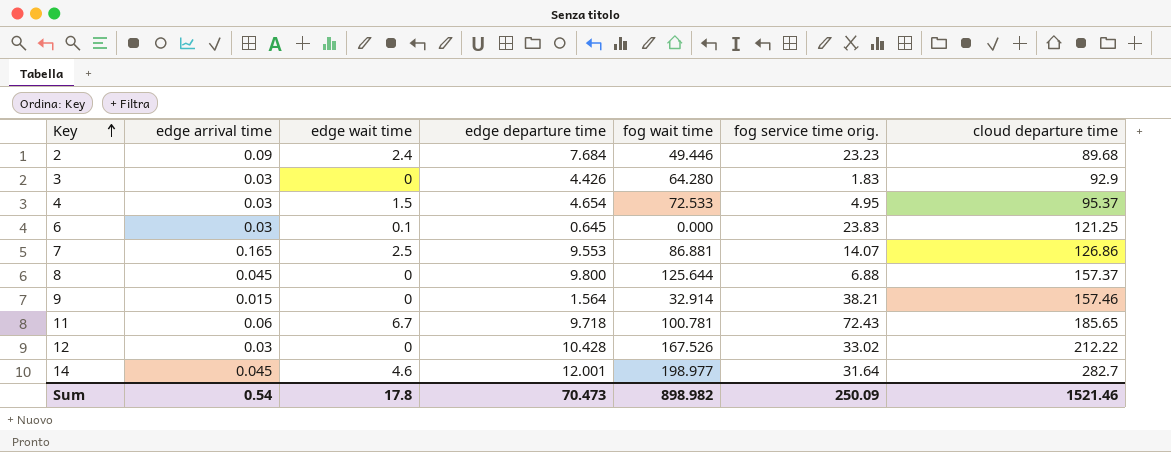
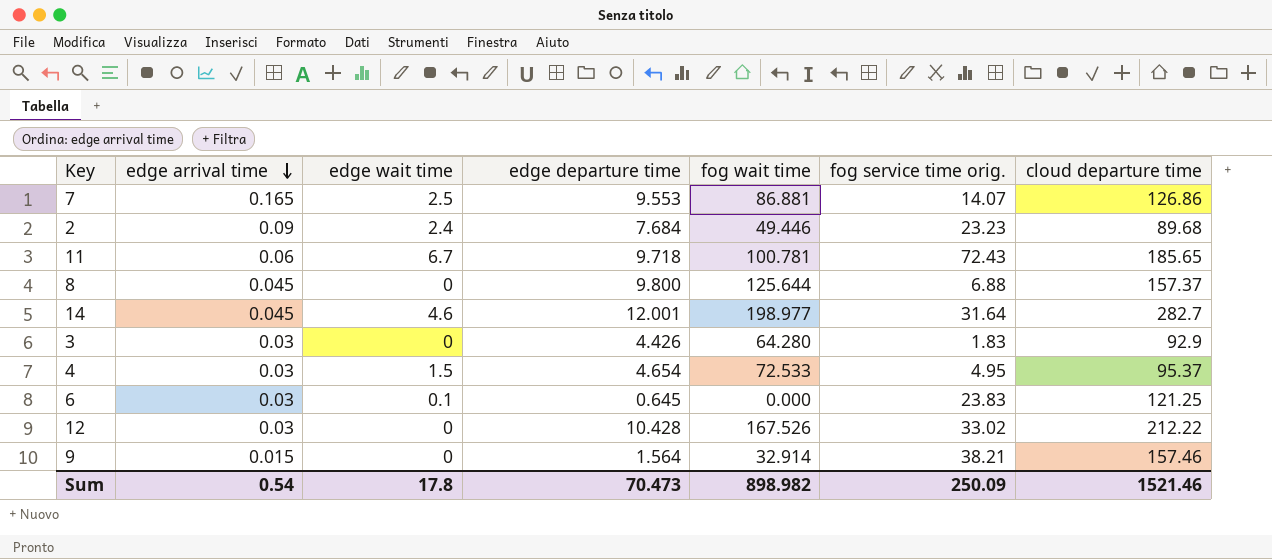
row order: Key ascending -> edge arrival time descending

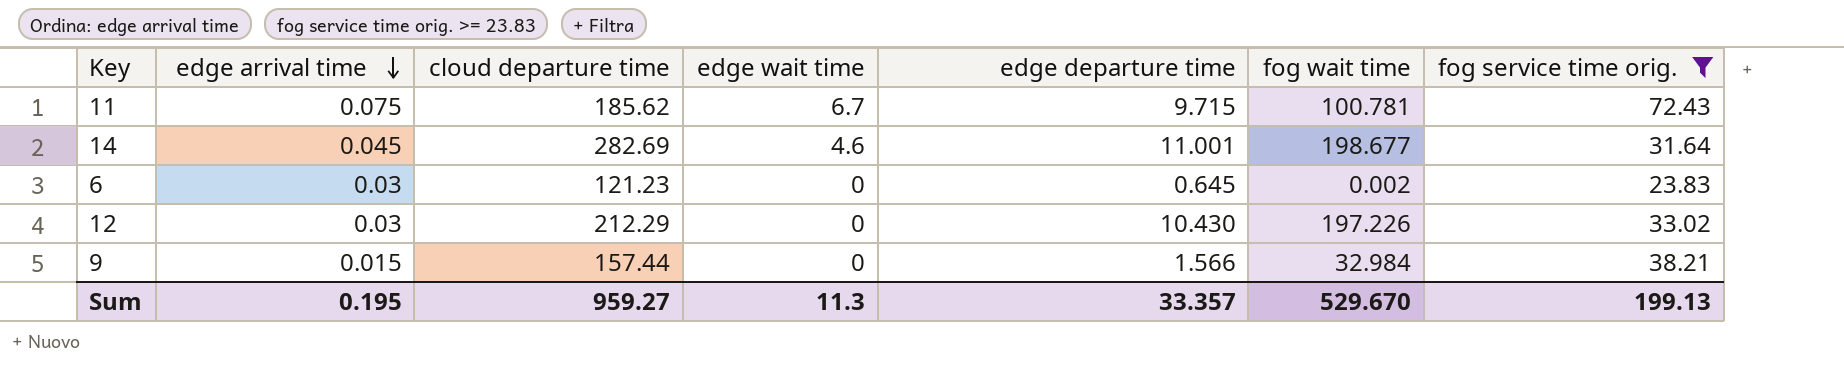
filter: none -> fog service time orig. >= 23.83
column cloud departure time | position: 7 -> 3
11 | edge arrival time: 0.06 -> 0.075
11 | cloud departure time: 185.65 -> 185.62
11 | edge departure time: 9.718 -> 9.715
14 | cloud departure time: 282.7 -> 282.69
14 | edge departure time: 12.001 -> 11.001
14 | fog wait time: 198.977 -> 198.677
6 | cloud departure time: 121.25 -> 121.23
6 | edge wait time: 0.1 -> 0
6 | fog wait time: 0.000 -> 0.002
12 | cloud departure time: 212.22 -> 212.29
12 | edge departure time: 10.428 -> 10.430
12 | fog wait time: 167.526 -> 197.226
9 | cloud departure time: 157.46 -> 157.44
9 | edge departure time: 1.564 -> 1.566
9 | fog wait time: 32.914 -> 32.984
Sum | edge arrival time: 0.54 -> 0.195
Sum | cloud departure time: 1521.46 -> 959.27
Sum | edge wait time: 17.8 -> 11.3
Sum | edge departure time: 70.473 -> 33.357
Sum | fog wait time: 898.982 -> 529.670
Sum | fog service time orig.: 250.09 -> 199.13

